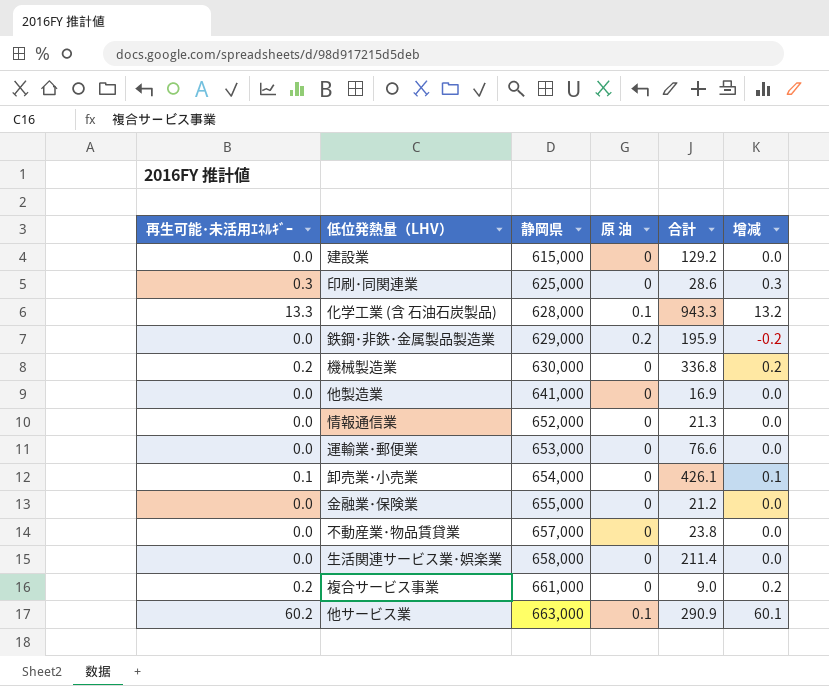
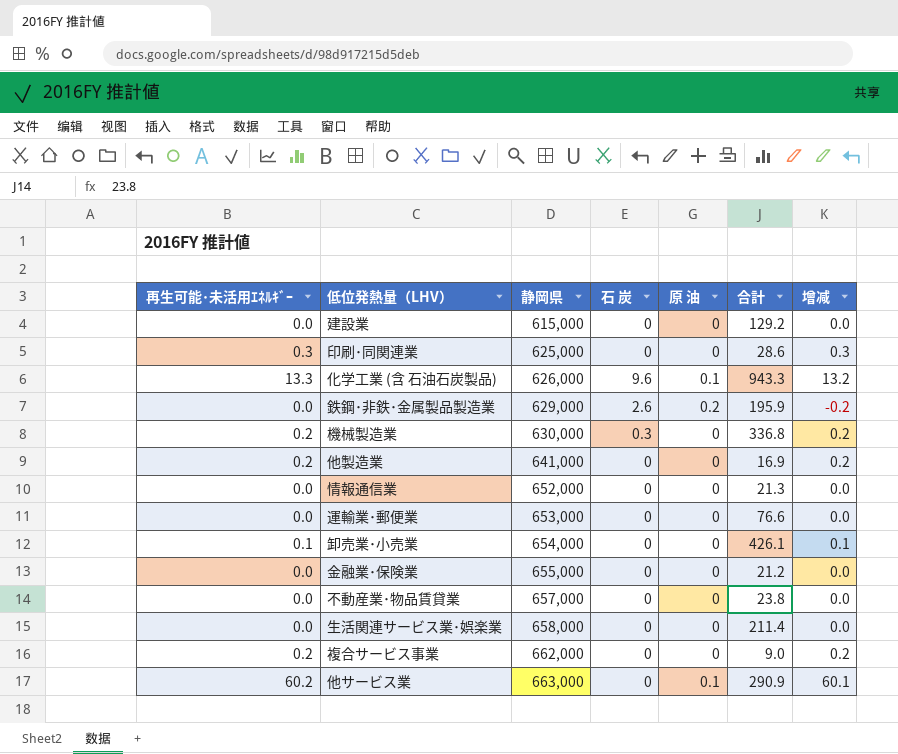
column 石 炭 | position: none -> 4
化学工業 (含 石油石炭製品) | 静岡県: 628,000 -> 626,000
他製造業 | 再生可能･未活用ｴﾈﾙｷﾞｰ: 0.0 -> 0.2
他製造業 | 增减: 0.0 -> 0.2
複合サービス事業 | 静岡県: 661,000 -> 662,000

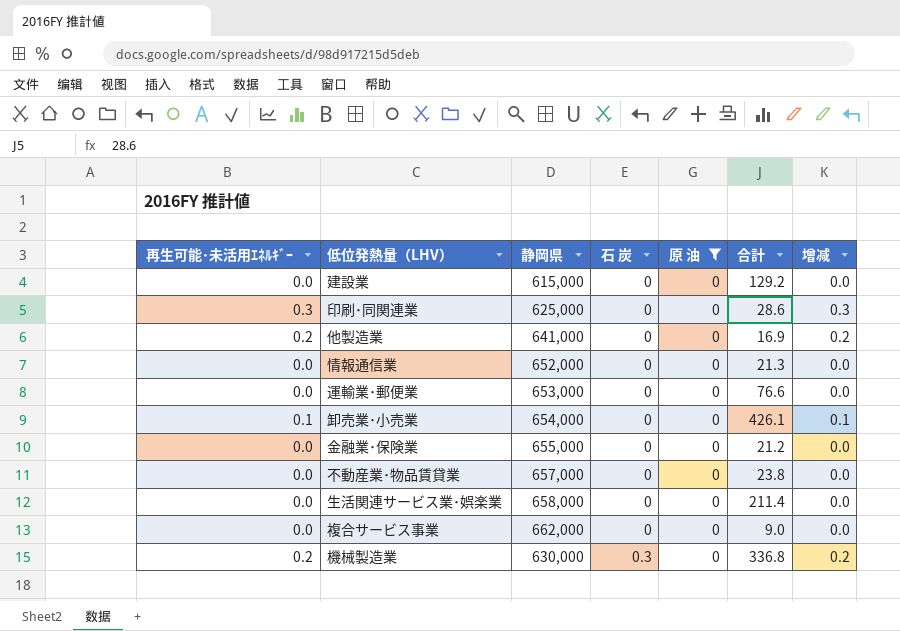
filter: none -> 原 油 = 0
row order: 静岡県 ascending -> 石 炭 ascending
複合サービス事業 | 再生可能･未活用ｴﾈﾙｷﾞｰ: 0.2 -> 0.0
複合サービス事業 | 增减: 0.2 -> 0.0

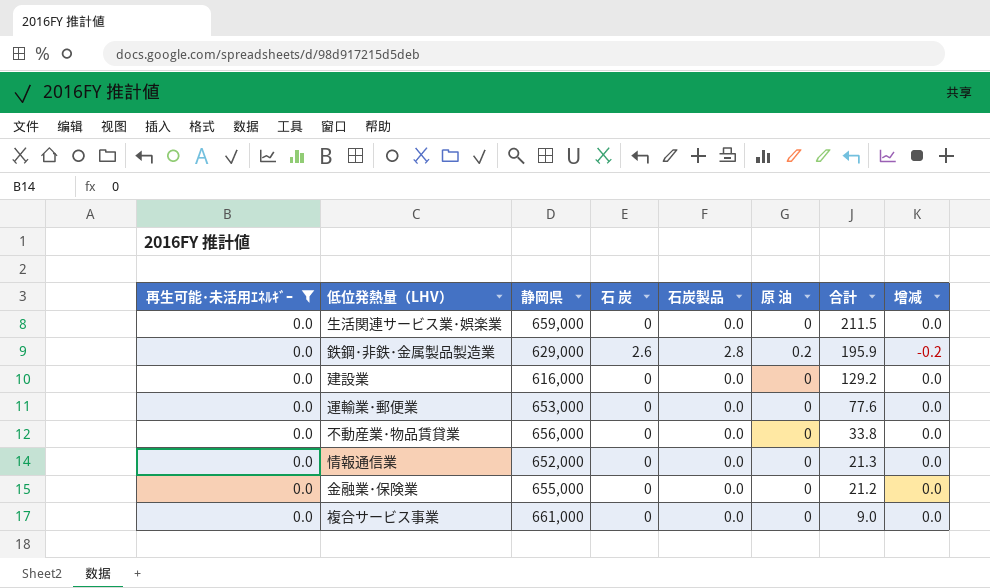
filter: 原 油 = 0 -> 再生可能･未活用ｴﾈﾙｷﾞｰ = 0.0
row order: 石 炭 ascending -> 合計 descending
column 石炭製品 | position: none -> 5
生活関連サービス業･娯楽業 | 静岡県: 658,000 -> 659,000
生活関連サービス業･娯楽業 | 合計: 211.4 -> 211.5
建設業 | 静岡県: 615,000 -> 616,000
運輸業･郵便業 | 合計: 76.6 -> 77.6
不動産業･物品賃貸業 | 静岡県: 657,000 -> 656,000
不動産業･物品賃貸業 | 合計: 23.8 -> 33.8
複合サービス事業 | 静岡県: 662,000 -> 661,000

